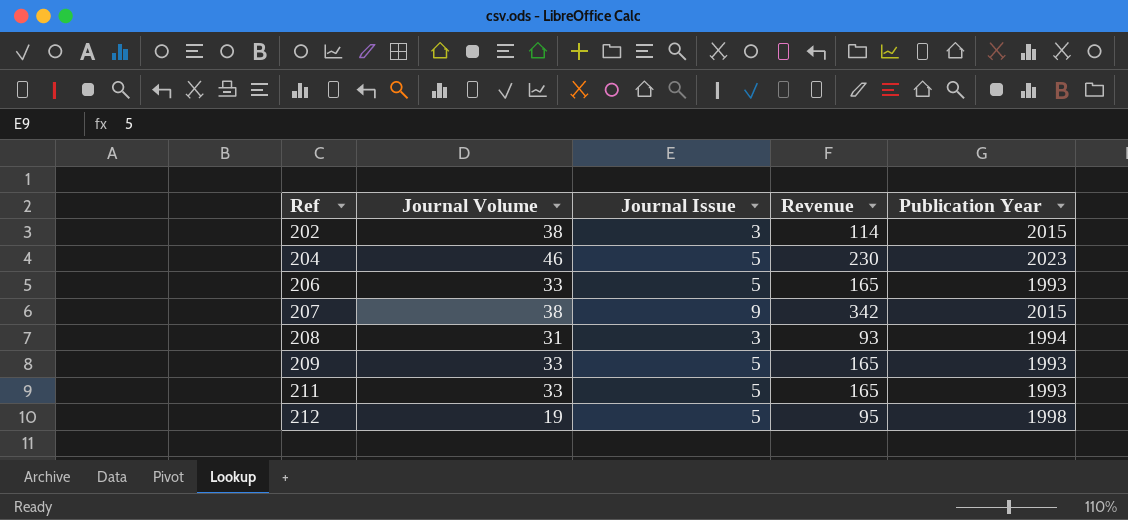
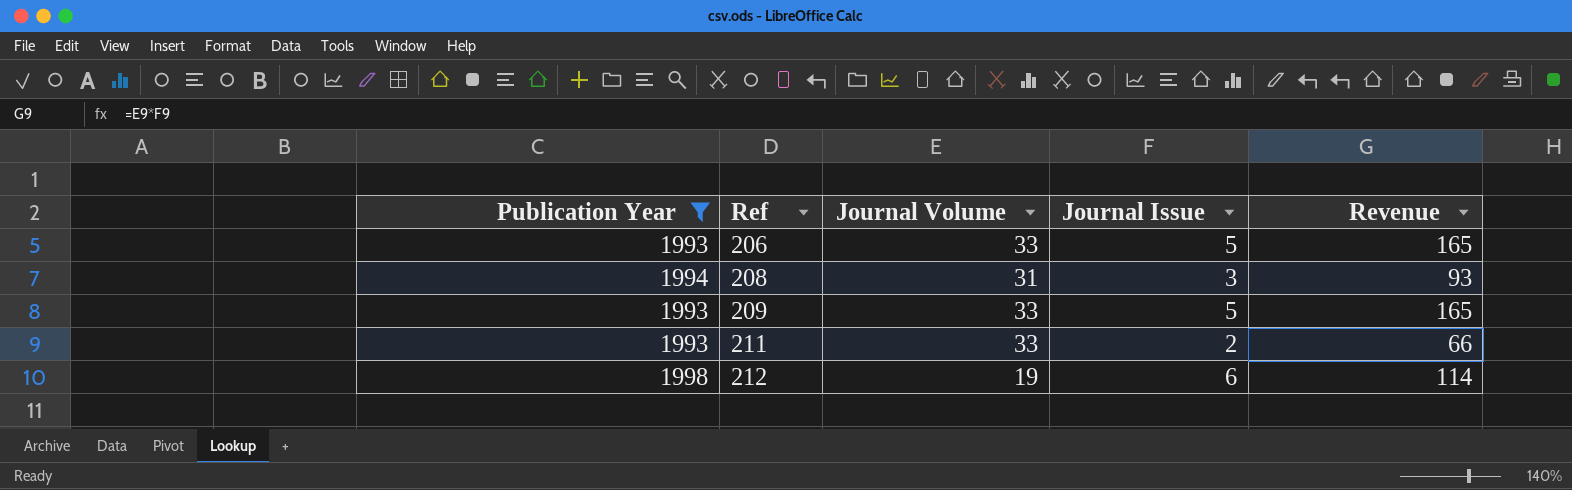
filter: none -> Publication Year <= 1998
column Publication Year | position: 5 -> 1
211 | Journal Issue: 5 -> 2
211 | Revenue: 165 -> 66
212 | Journal Issue: 5 -> 6
212 | Revenue: 95 -> 114

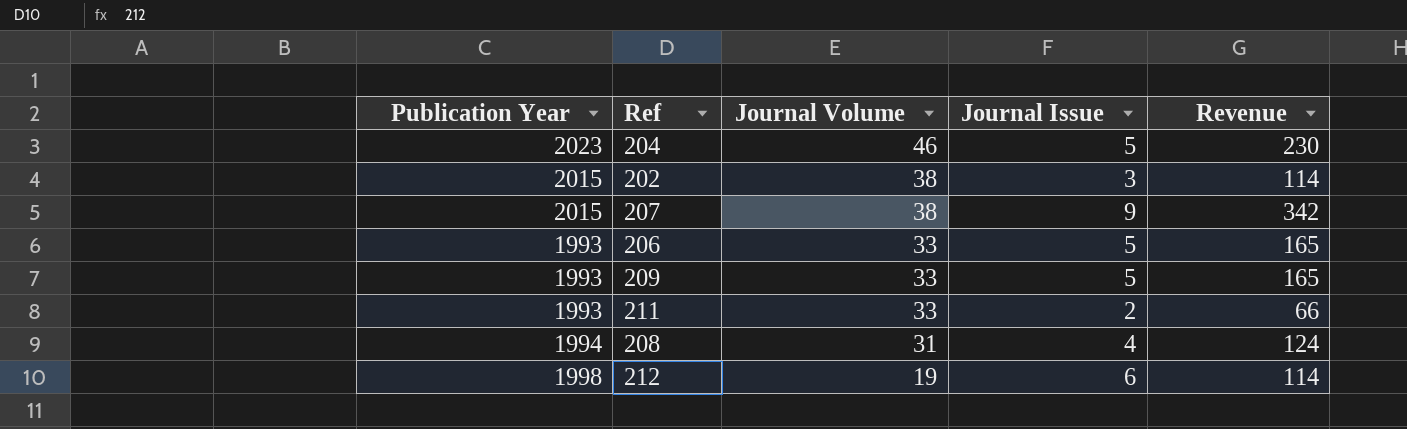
filter: Publication Year <= 1998 -> none
row order: Ref ascending -> Journal Volume descending
208 | Journal Issue: 3 -> 4
208 | Revenue: 93 -> 124

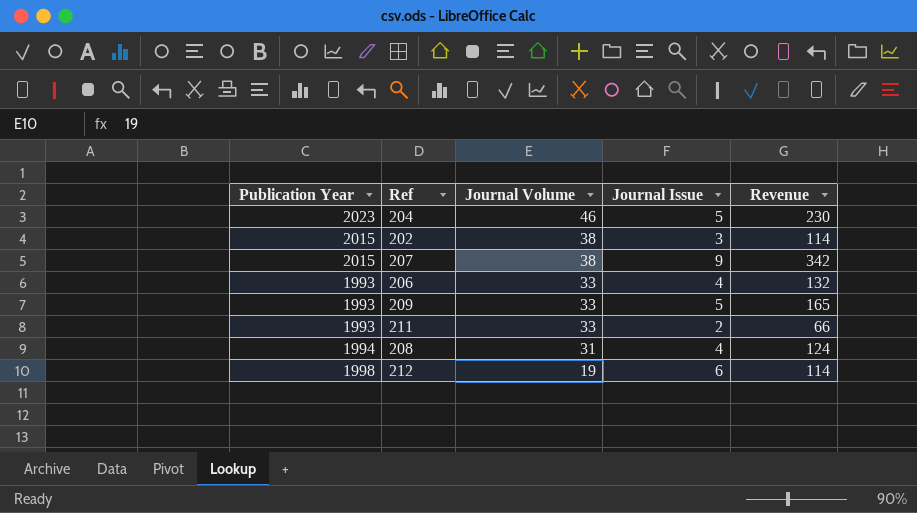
206 | Journal Issue: 5 -> 4
206 | Revenue: 165 -> 132

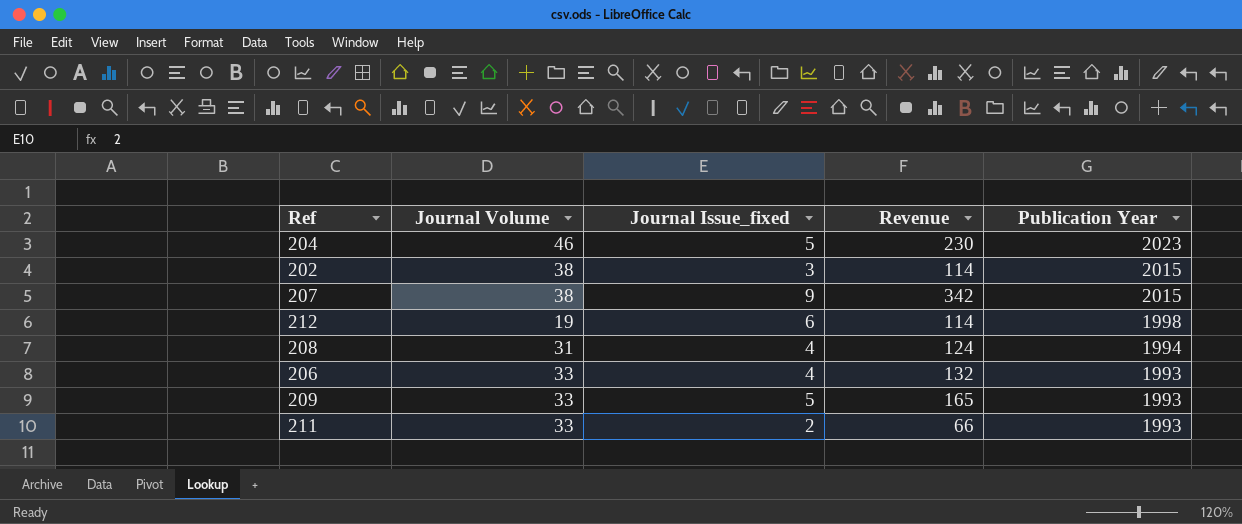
row order: Journal Volume descending -> Publication Year descending
column name: Journal Issue -> Journal Issue_fixed
column Publication Year | position: 1 -> 5

